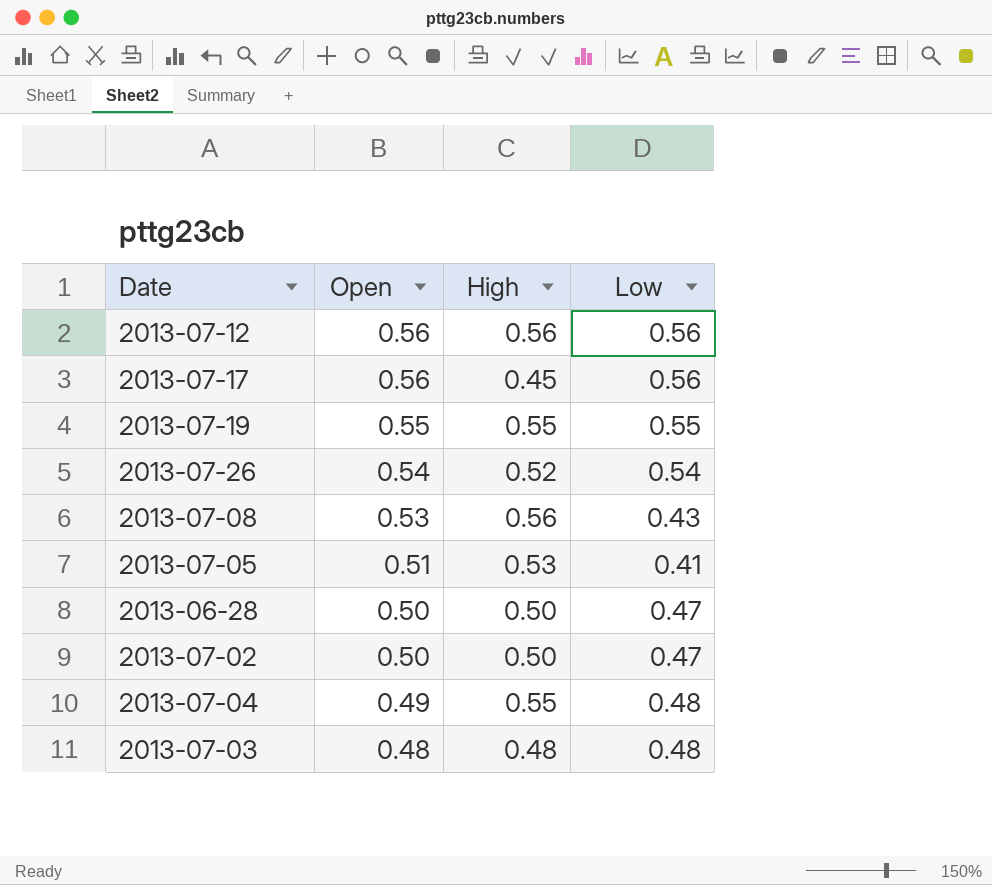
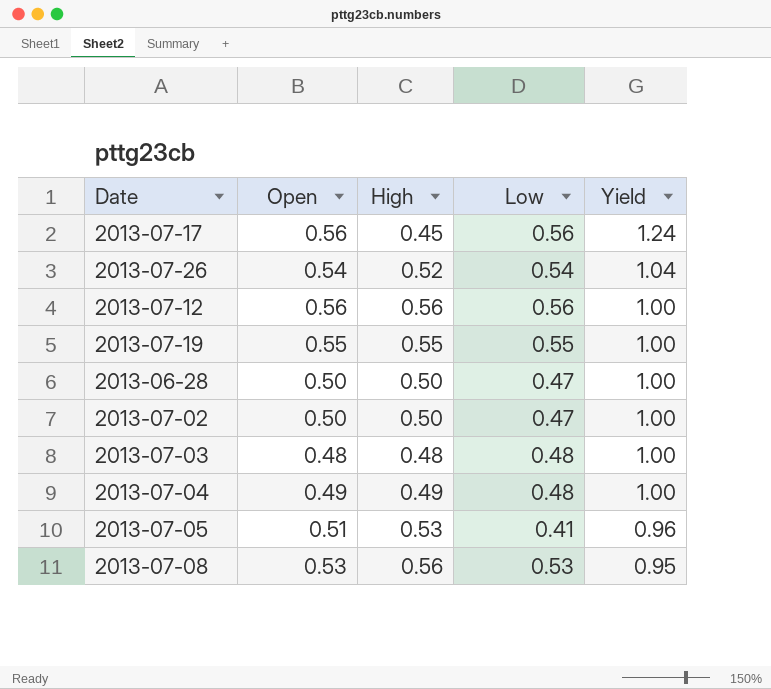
row order: Open descending -> Yield descending
column Yield | formula: none -> [Open] / [High]
2013-07-04 | High: 0.55 -> 0.49
2013-07-08 | Low: 0.43 -> 0.53

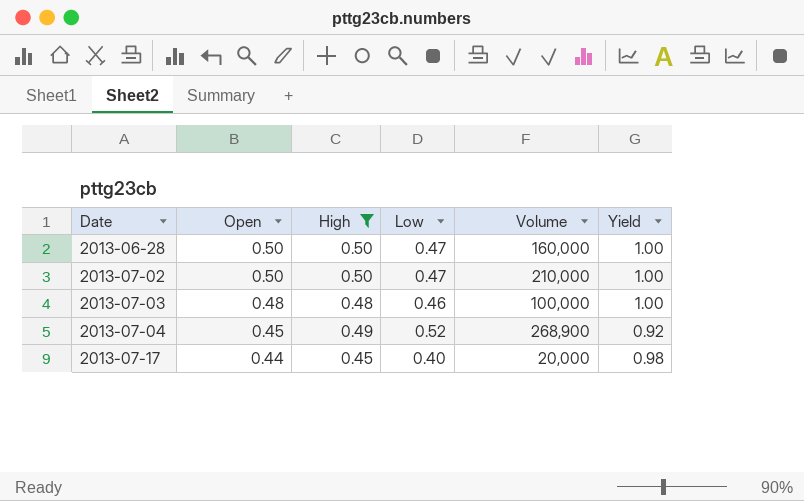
filter: none -> High <= 0.50
row order: Yield descending -> Date ascending
column Volume | position: none -> 5
2013-07-03 | Low: 0.48 -> 0.46
2013-07-04 | Open: 0.49 -> 0.45
2013-07-04 | Low: 0.48 -> 0.52
2013-07-04 | Yield: 1.00 -> 0.92
2013-07-17 | Open: 0.56 -> 0.44
2013-07-17 | Low: 0.56 -> 0.40
2013-07-17 | Yield: 1.24 -> 0.98

